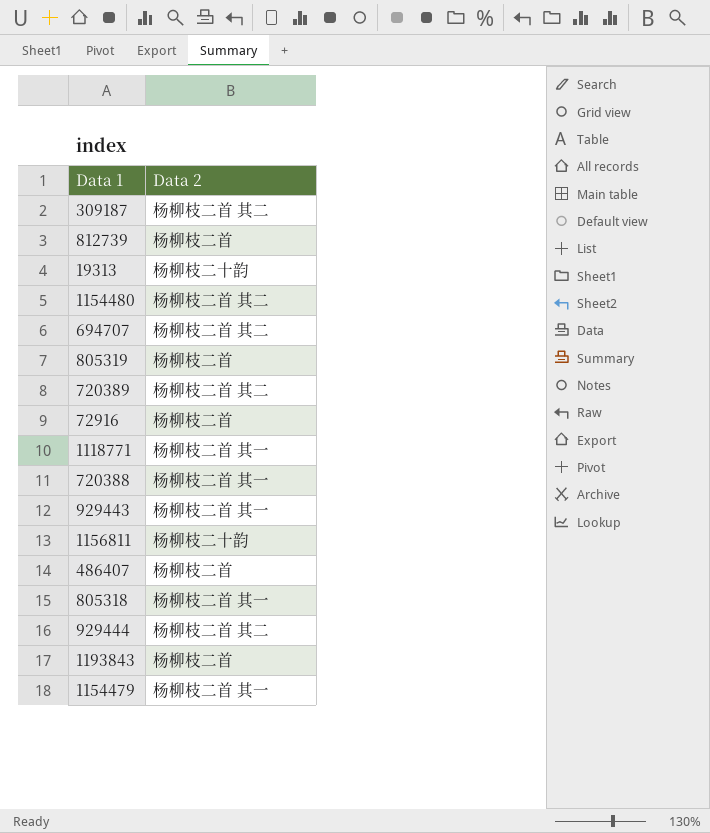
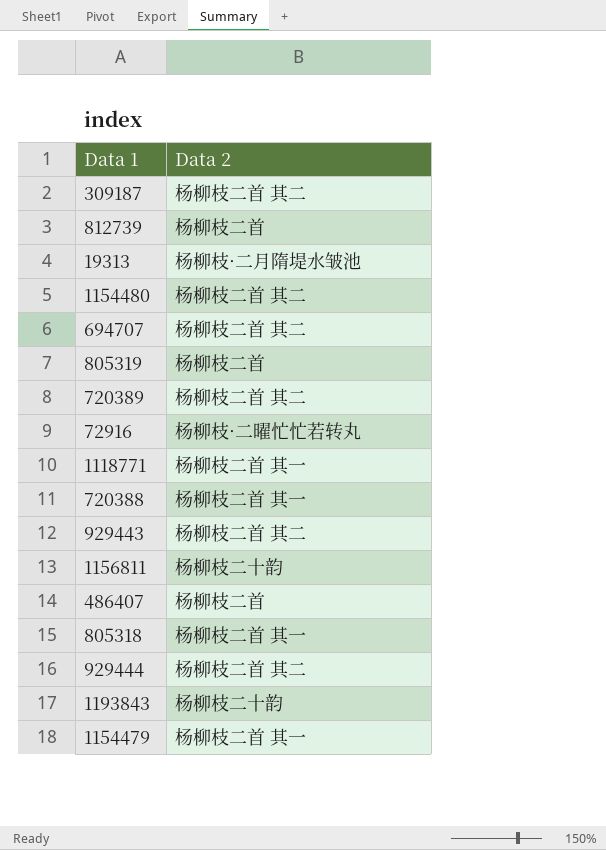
19313 | Data 2: 杨柳枝二十韵 -> 杨柳枝·二月隋堤水皱池
72916 | Data 2: 杨柳枝二首 -> 杨柳枝·二曜忙忙若转丸
929443 | Data 2: 杨柳枝二首 其一 -> 杨柳枝二首 其二
1193843 | Data 2: 杨柳枝二首 -> 杨柳枝二十韵

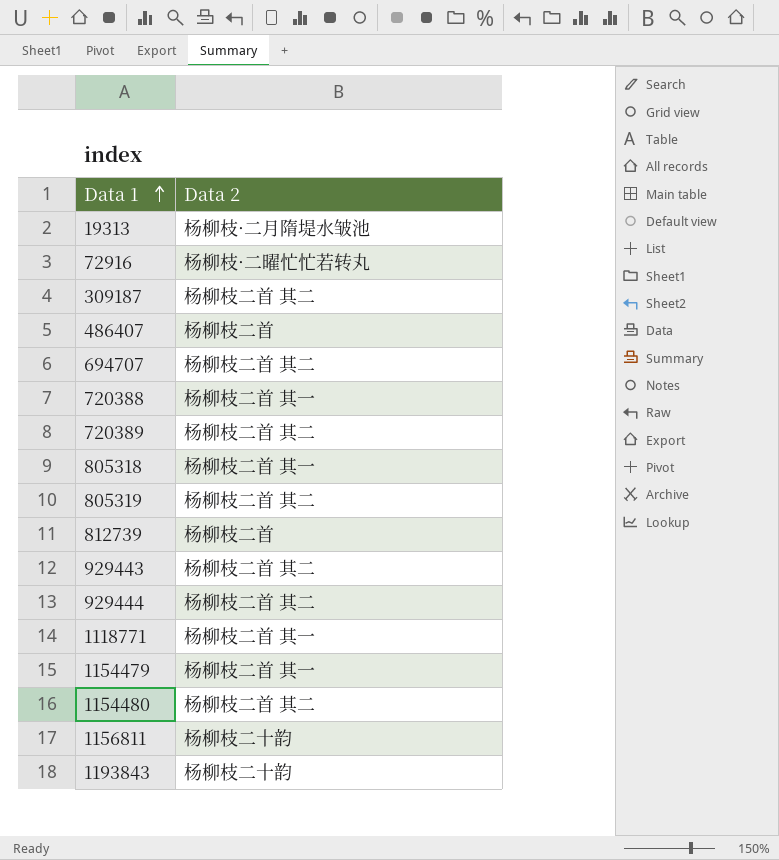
row order: none -> Data 1 ascending
805319 | Data 2: 杨柳枝二首 -> 杨柳枝二首 其二

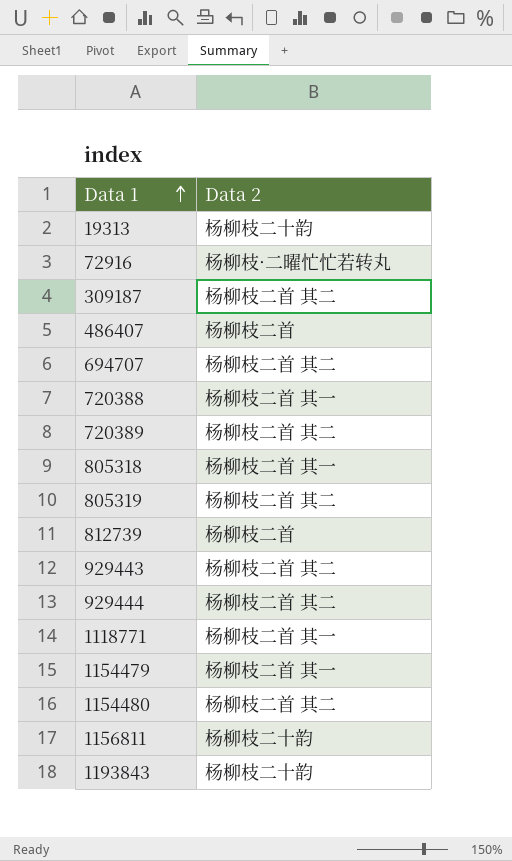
19313 | Data 2: 杨柳枝·二月隋堤水皱池 -> 杨柳枝二十韵

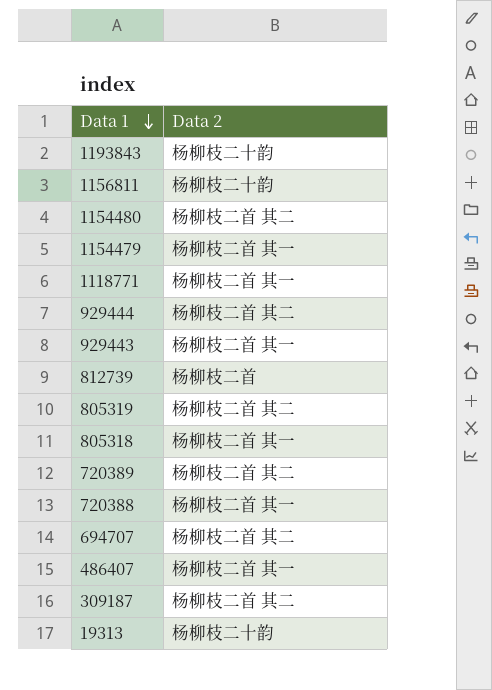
row order: Data 1 ascending -> Data 1 descending
row 72916: 杨柳枝·二曜忙忙若转丸 -> none
929443 | Data 2: 杨柳枝二首 其二 -> 杨柳枝二首 其一
486407 | Data 2: 杨柳枝二首 -> 杨柳枝二首 其一

